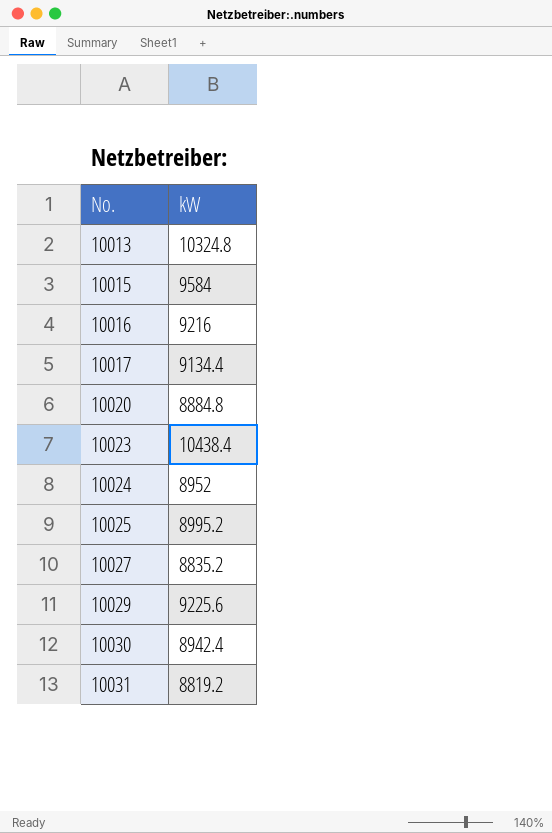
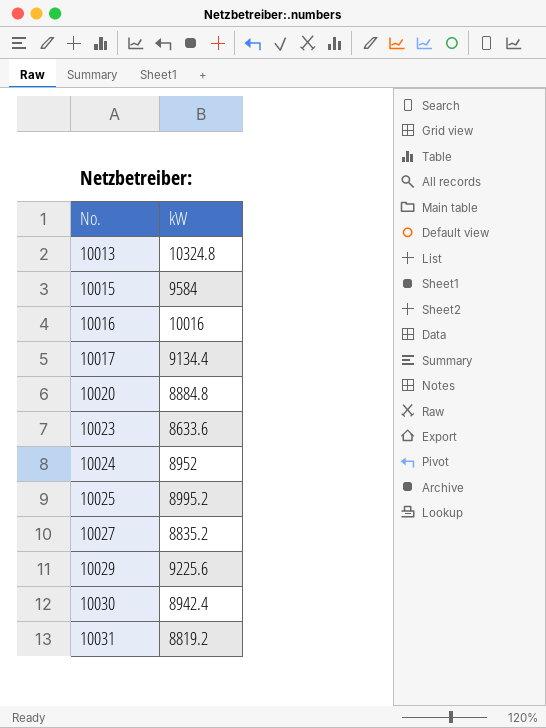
10016 | kW: 9216 -> 10016
10023 | kW: 10438.4 -> 8633.6

